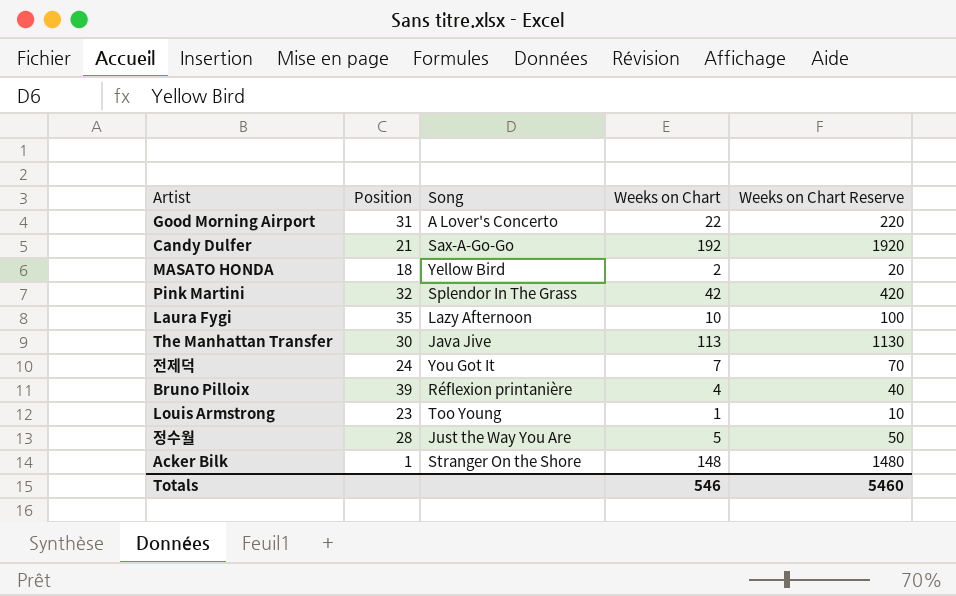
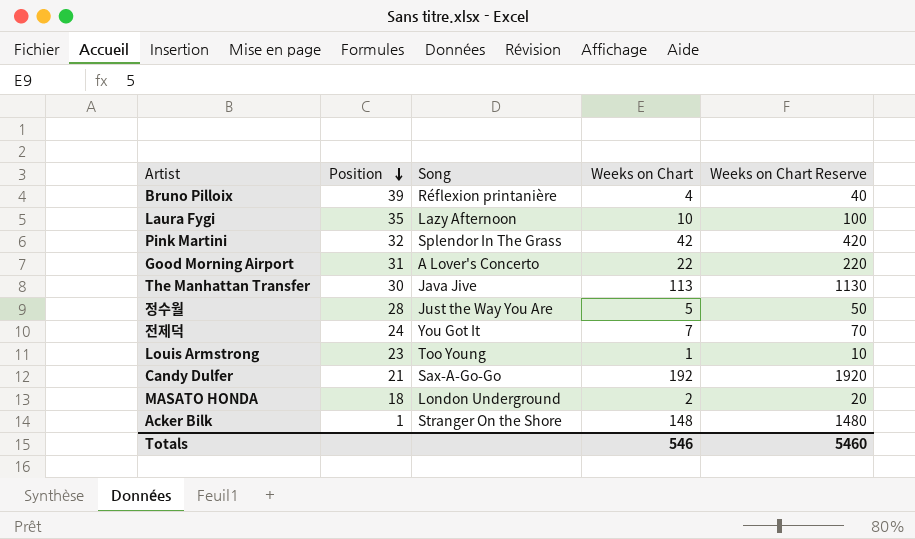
row order: none -> Position descending
MASATO HONDA | Song: Yellow Bird -> London Underground

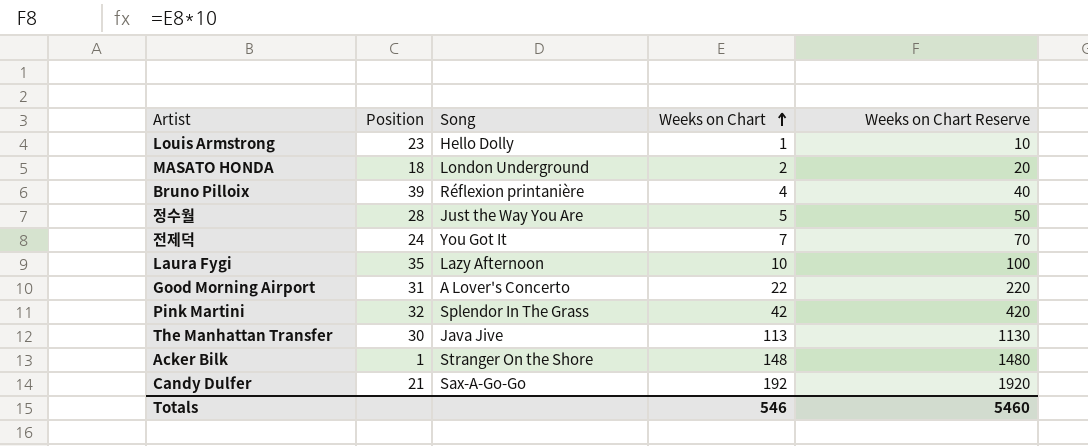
row order: Position descending -> Weeks on Chart ascending
Louis Armstrong | Song: Too Young -> Hello Dolly

